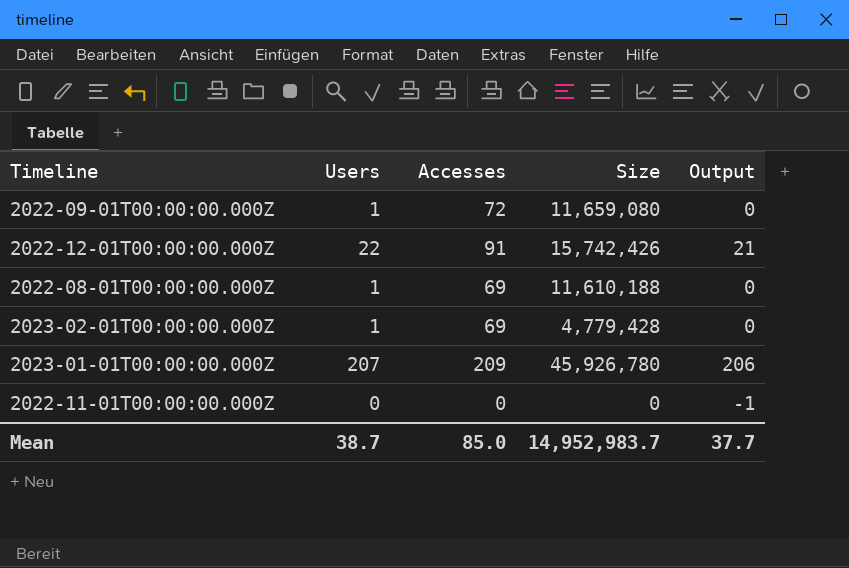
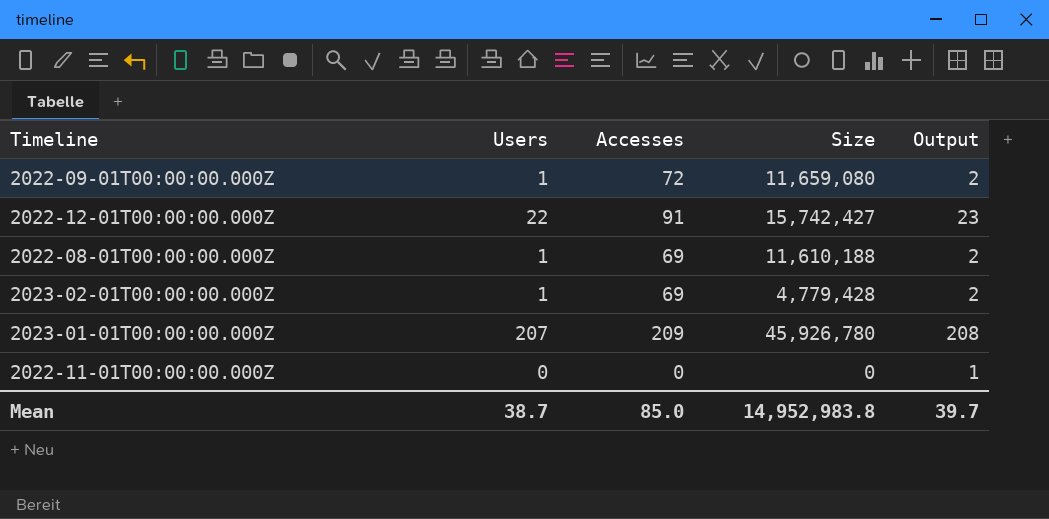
column Output | formula: [Users] - 1 -> [Users] + 1
2022-12-01T00:00:00.000Z | Size: 15,742,426 -> 15,742,427
Mean | Size: 14,952,983.7 -> 14,952,983.8
Mean | Output: 37.7 -> 39.7

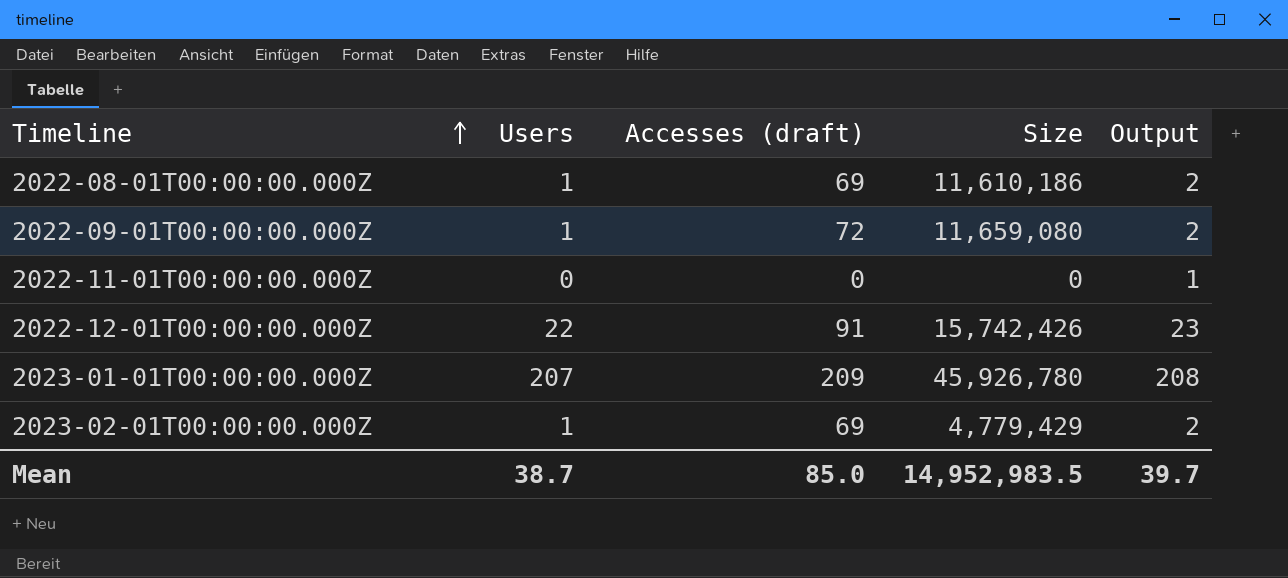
row order: none -> Timeline ascending
column name: Accesses -> Accesses (draft)
2022-08-01T00:00:00.000Z | Size: 11,610,188 -> 11,610,186
2022-12-01T00:00:00.000Z | Size: 15,742,427 -> 15,742,426
2023-02-01T00:00:00.000Z | Size: 4,779,428 -> 4,779,429
Mean | Size: 14,952,983.8 -> 14,952,983.5

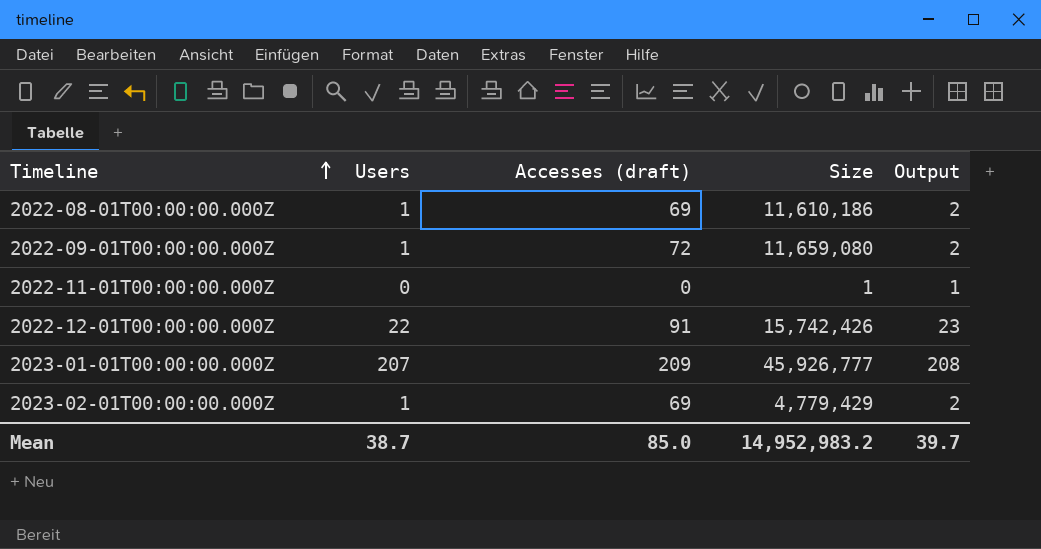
2022-11-01T00:00:00.000Z | Size: 0 -> 1
2023-01-01T00:00:00.000Z | Size: 45,926,780 -> 45,926,777
Mean | Size: 14,952,983.5 -> 14,952,983.2

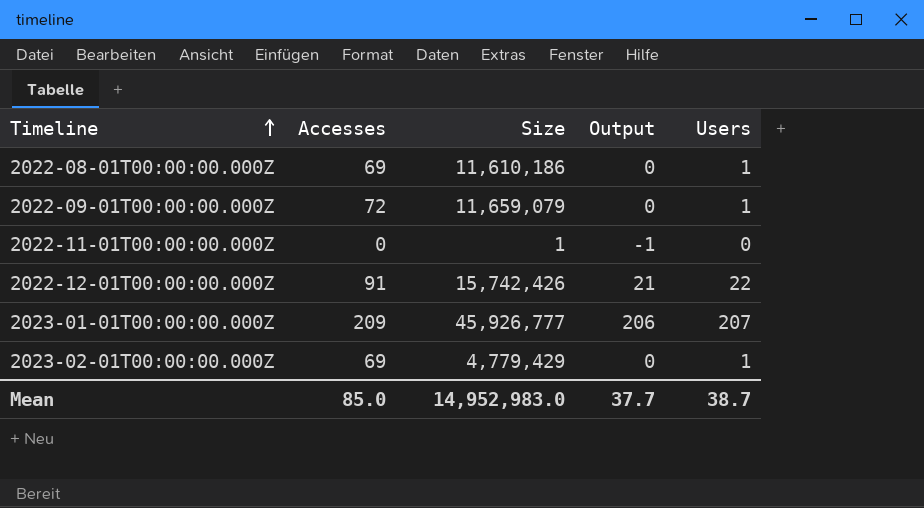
column name: Accesses (draft) -> Accesses
column Output | formula: [Users] + 1 -> [Users] - 1
column Users | position: 2 -> 5
2022-09-01T00:00:00.000Z | Size: 11,659,080 -> 11,659,079
Mean | Size: 14,952,983.2 -> 14,952,983.0
Mean | Output: 39.7 -> 37.7

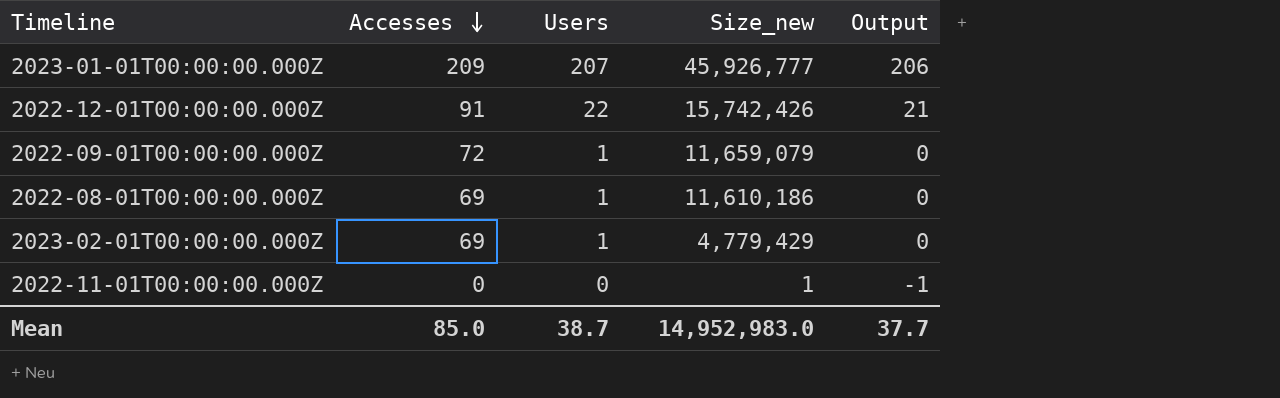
row order: Timeline ascending -> Accesses descending
column Users | position: 5 -> 3
column name: Size -> Size_new

